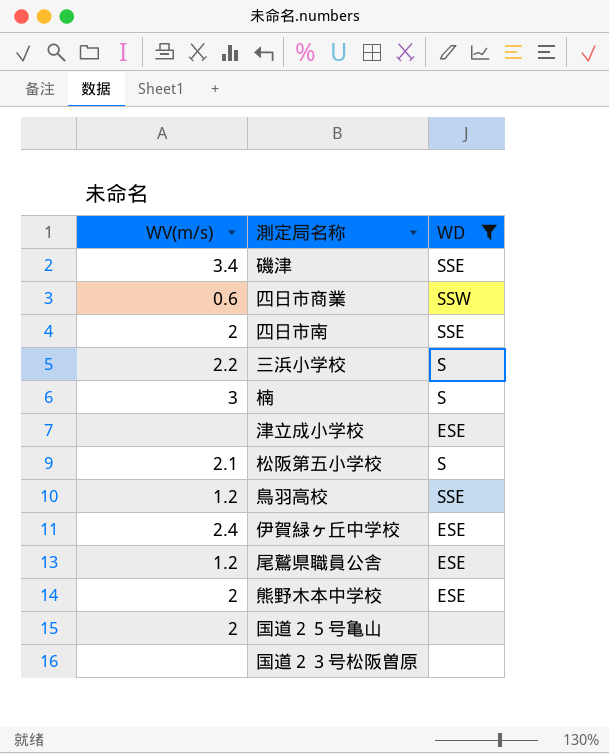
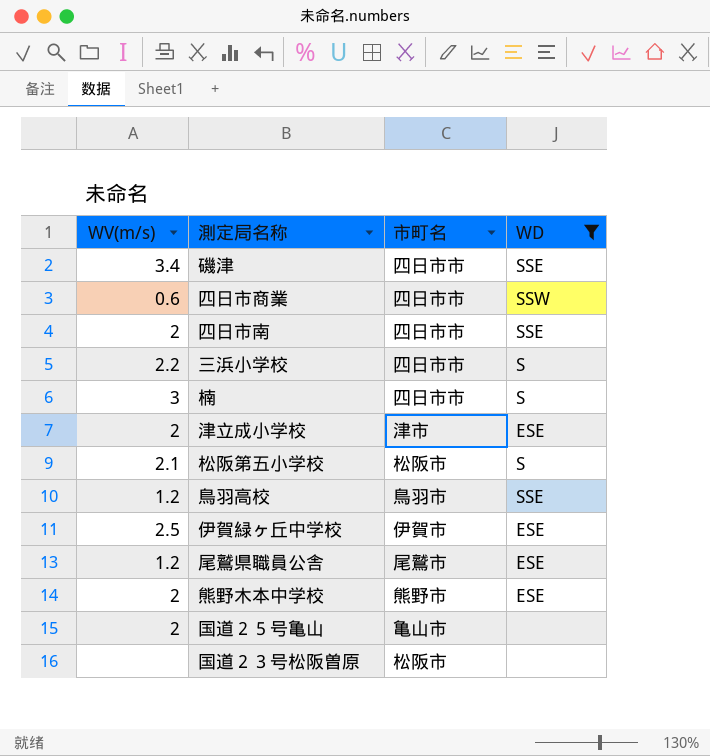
column 市町名 | position: none -> 3
津立成小学校 | WV(m/s): none -> 2
伊賀緑ヶ丘中学校 | WV(m/s): 2.4 -> 2.5

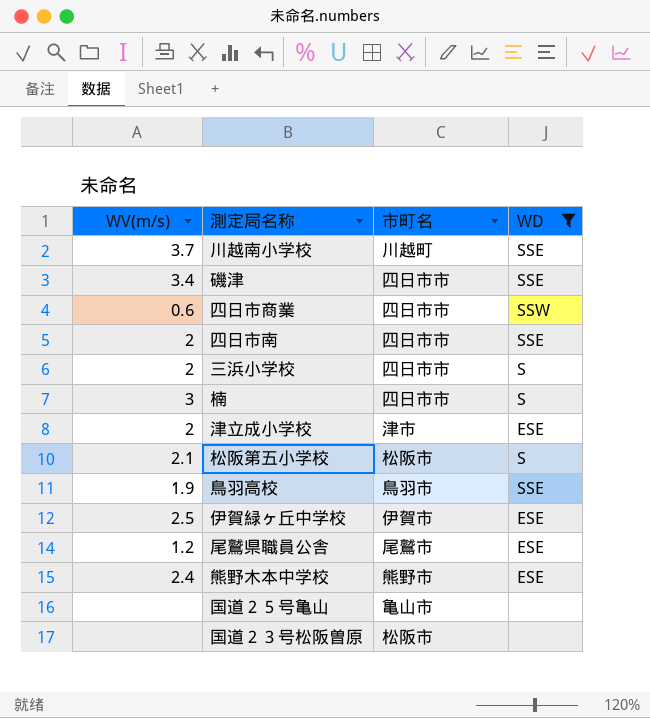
row 川越南小学校: none -> 3.7 | 川越町 | SSE
三浜小学校 | WV(m/s): 2.2 -> 2
鳥羽高校 | WV(m/s): 1.2 -> 1.9
熊野木本中学校 | WV(m/s): 2 -> 2.4
国道２５号亀山 | WV(m/s): 2 -> none

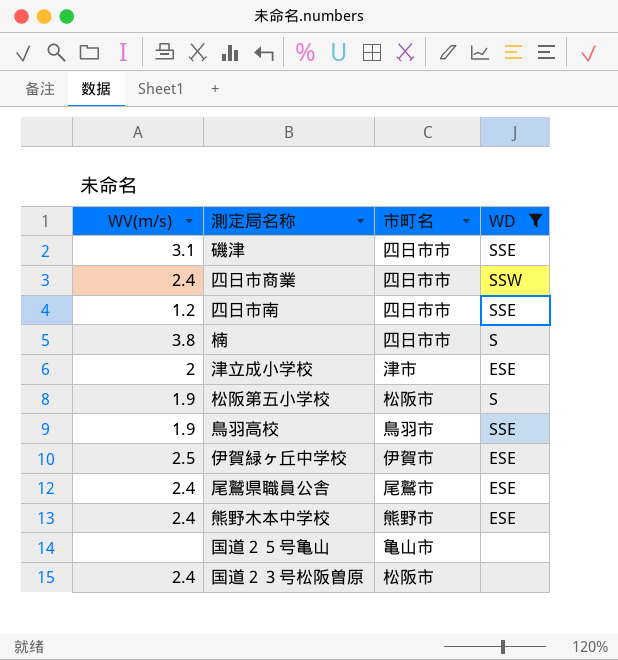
row 川越南小学校: 3.7 | 川越町 | SSE -> none
row 三浜小学校: 2 | 四日市市 | S -> none
磯津 | WV(m/s): 3.4 -> 3.1
四日市商業 | WV(m/s): 0.6 -> 2.4
四日市南 | WV(m/s): 2 -> 1.2
楠 | WV(m/s): 3 -> 3.8
松阪第五小学校 | WV(m/s): 2.1 -> 1.9
尾鷲県職員公舎 | WV(m/s): 1.2 -> 2.4
国道２３号松阪曽原 | WV(m/s): none -> 2.4

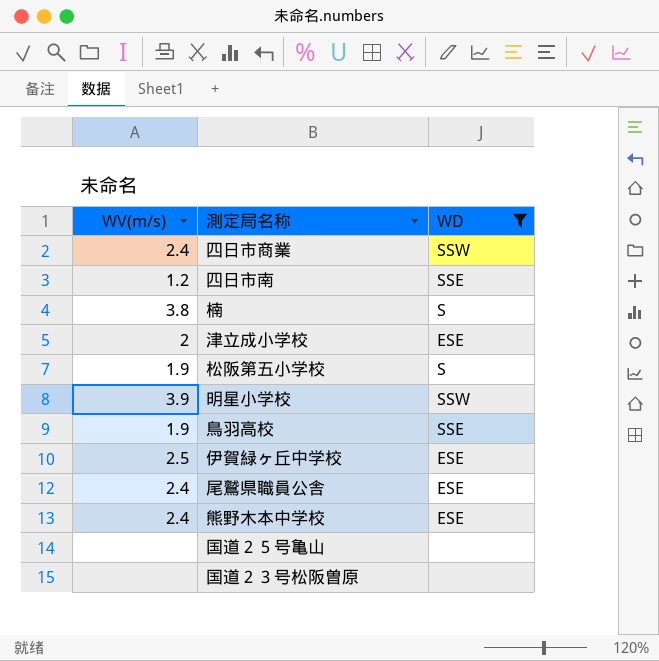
column 市町名 | position: 3 -> none
row 磯津: 3.1 | 四日市市 | SSE -> none
row 明星小学校: none -> 3.9 | SSW
国道２３号松阪曽原 | WV(m/s): 2.4 -> none

